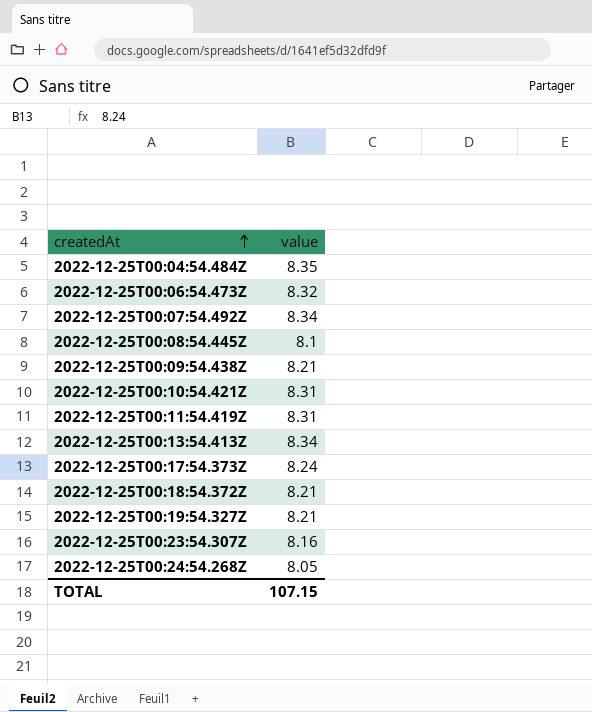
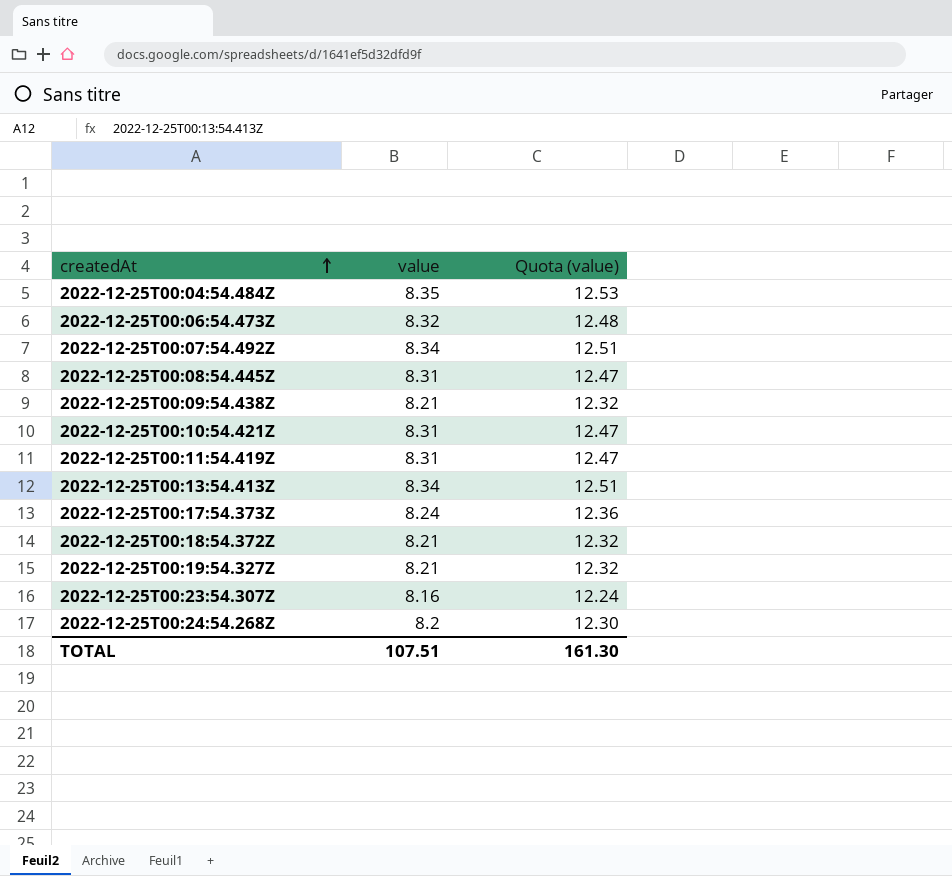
column Quota (value) | formula: none -> [value] * 1.5
2022-12-25T00:08:54.445Z | value: 8.1 -> 8.31
2022-12-25T00:24:54.268Z | value: 8.05 -> 8.2
TOTAL | value: 107.15 -> 107.51

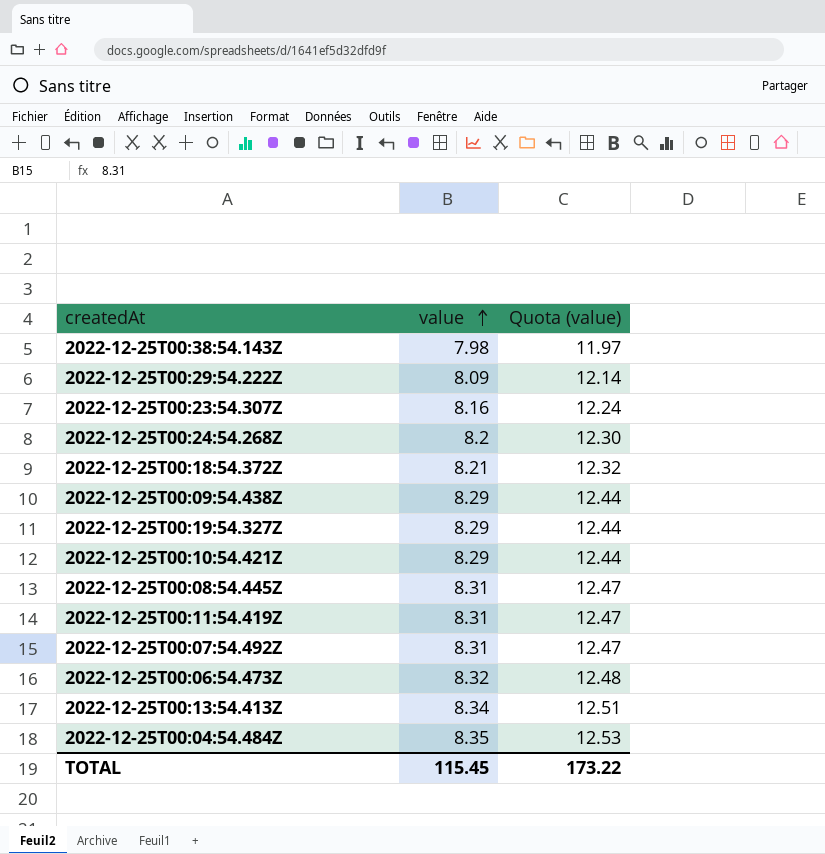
row order: createdAt ascending -> value ascending
row 2022-12-25T00:17:54.373Z: 8.24 | 12.36 -> none
row 2022-12-25T00:38:54.143Z: none -> 7.98 | 11.97
row 2022-12-25T00:29:54.222Z: none -> 8.09 | 12.14
2022-12-25T00:09:54.438Z | value: 8.21 -> 8.29
2022-12-25T00:09:54.438Z | Quota (value): 12.32 -> 12.44
2022-12-25T00:19:54.327Z | value: 8.21 -> 8.29
2022-12-25T00:19:54.327Z | Quota (value): 12.32 -> 12.44
2022-12-25T00:10:54.421Z | value: 8.31 -> 8.29
2022-12-25T00:10:54.421Z | Quota (value): 12.47 -> 12.44
2022-12-25T00:07:54.492Z | value: 8.34 -> 8.31
2022-12-25T00:07:54.492Z | Quota (value): 12.51 -> 12.47
TOTAL | value: 107.51 -> 115.45
TOTAL | Quota (value): 161.30 -> 173.22

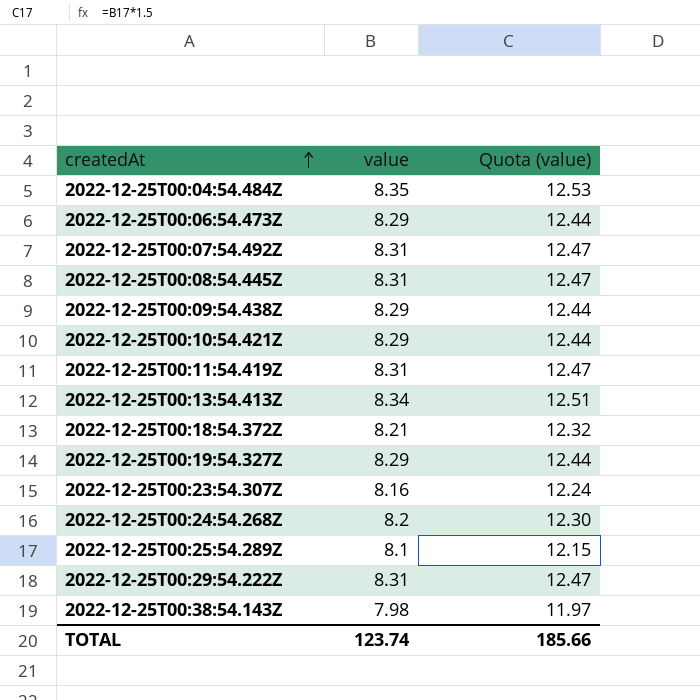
row order: value ascending -> createdAt ascending
2022-12-25T00:06:54.473Z | value: 8.32 -> 8.29
2022-12-25T00:06:54.473Z | Quota (value): 12.48 -> 12.44
row 2022-12-25T00:25:54.289Z: none -> 8.1 | 12.15
2022-12-25T00:29:54.222Z | value: 8.09 -> 8.31
2022-12-25T00:29:54.222Z | Quota (value): 12.14 -> 12.47
TOTAL | value: 115.45 -> 123.74
TOTAL | Quota (value): 173.22 -> 185.66

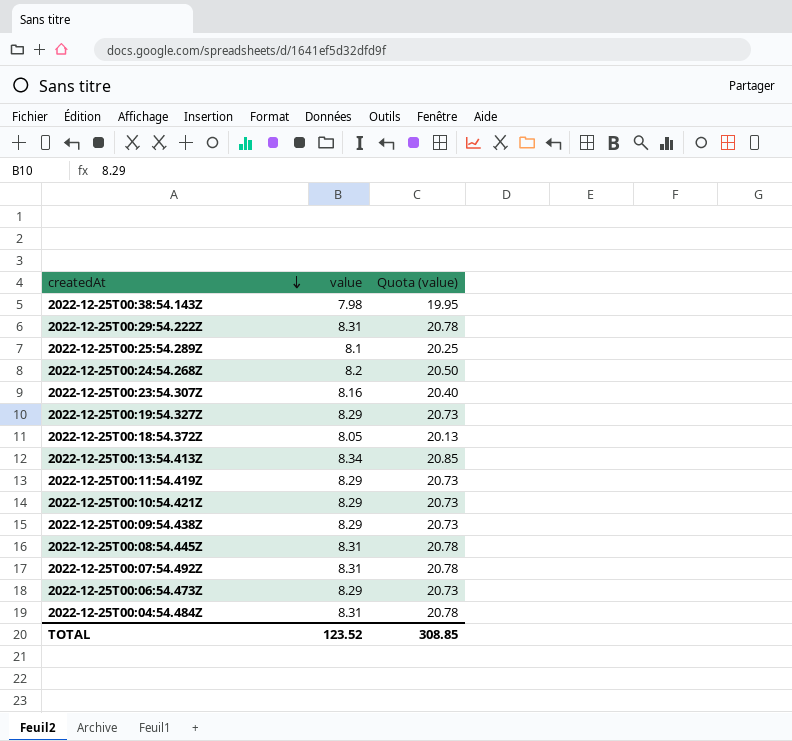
row order: createdAt ascending -> createdAt descending
column Quota (value) | formula: [value] * 1.5 -> [value] * 2.5
2022-12-25T00:18:54.372Z | value: 8.21 -> 8.05
2022-12-25T00:11:54.419Z | value: 8.31 -> 8.29
2022-12-25T00:04:54.484Z | value: 8.35 -> 8.31
TOTAL | value: 123.74 -> 123.52
TOTAL | Quota (value): 185.66 -> 308.85

